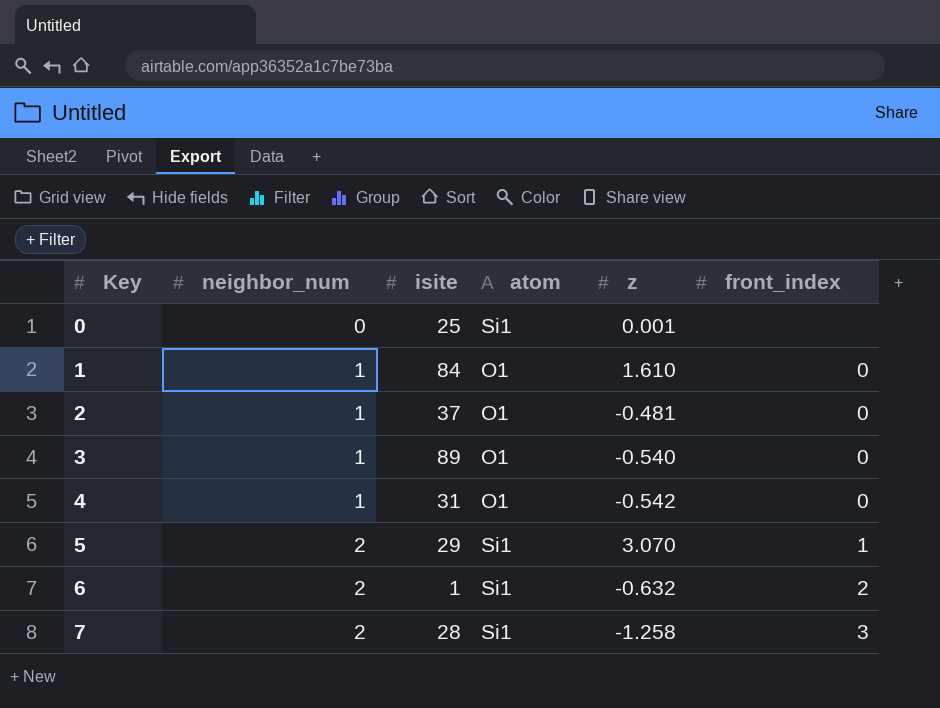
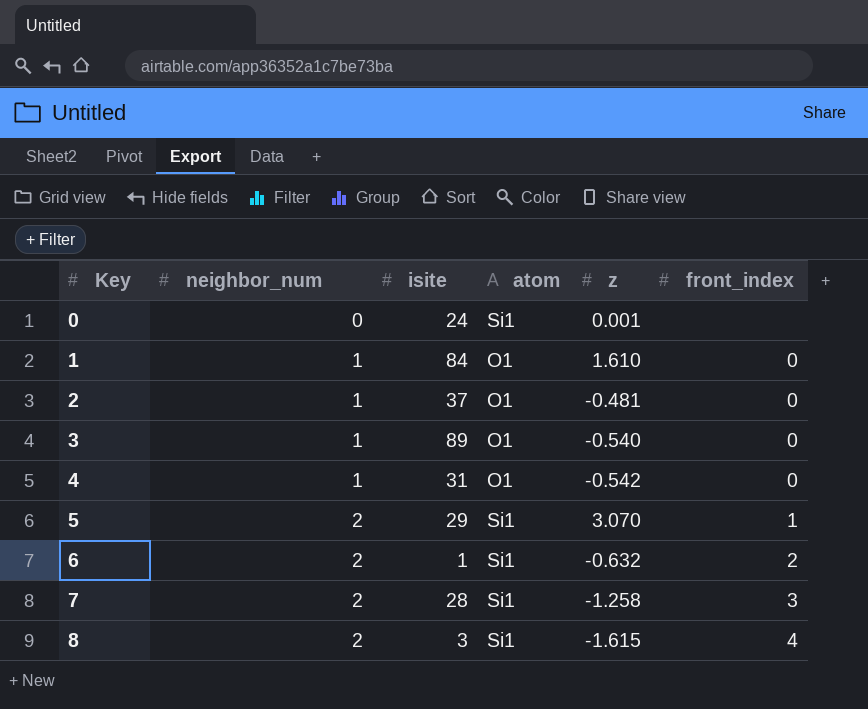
0 | isite: 25 -> 24
row 8: none -> 2 | 3 | Si1 | -1.615 | 4

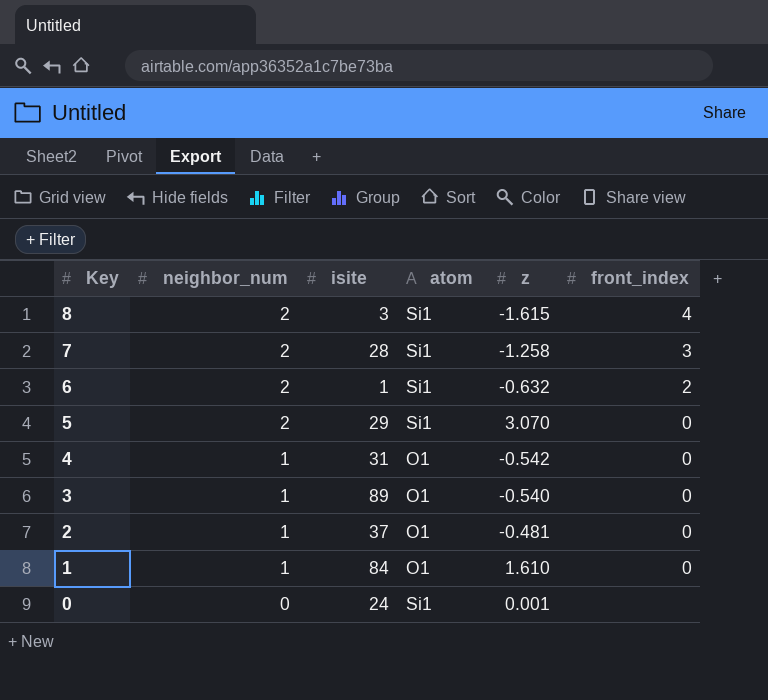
row order: Key ascending -> Key descending
5 | front_index: 1 -> 0

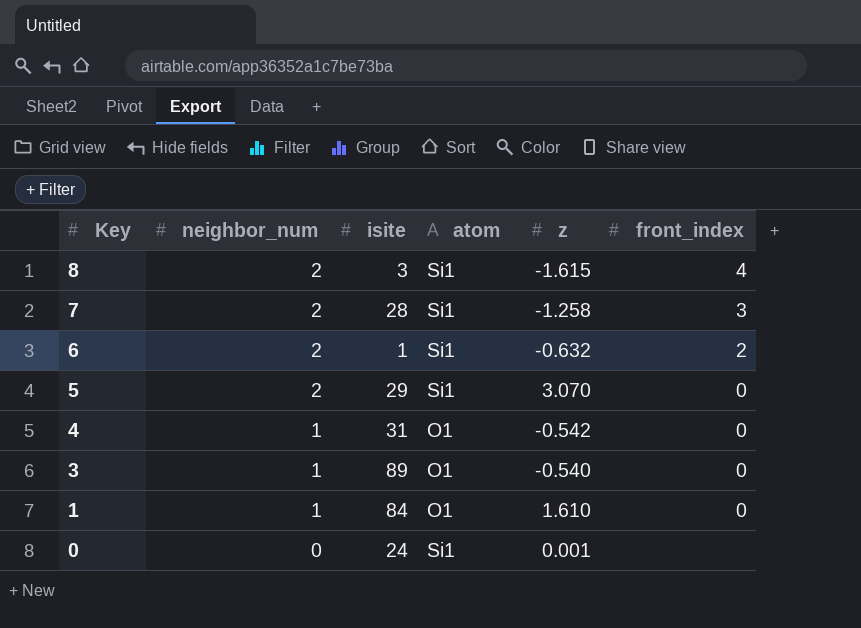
row 2: 1 | 37 | O1 | -0.481 | 0 -> none

